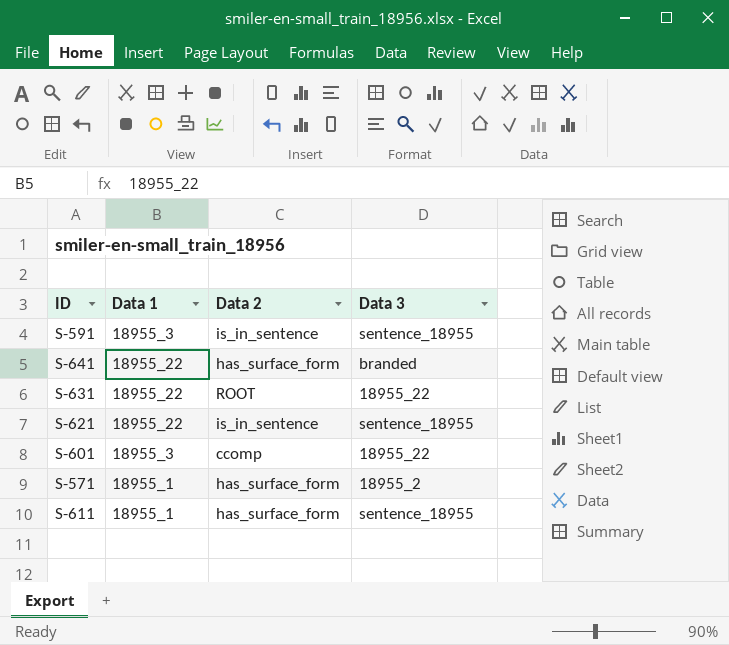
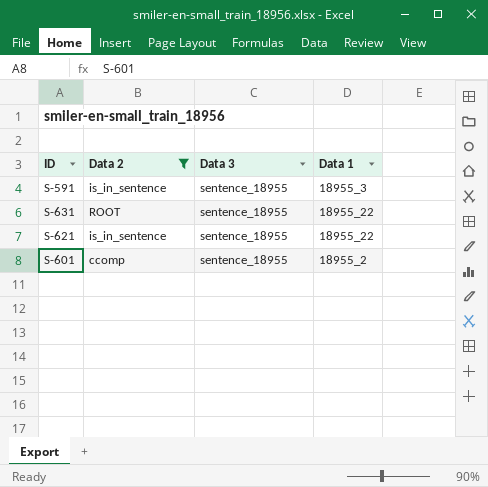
filter: none -> Data 2 != has_surface_form
column Data 1 | position: 2 -> 4
S-631 | Data 3: 18955_22 -> sentence_18955
S-601 | Data 3: 18955_22 -> sentence_18955
S-601 | Data 1: 18955_3 -> 18955_2

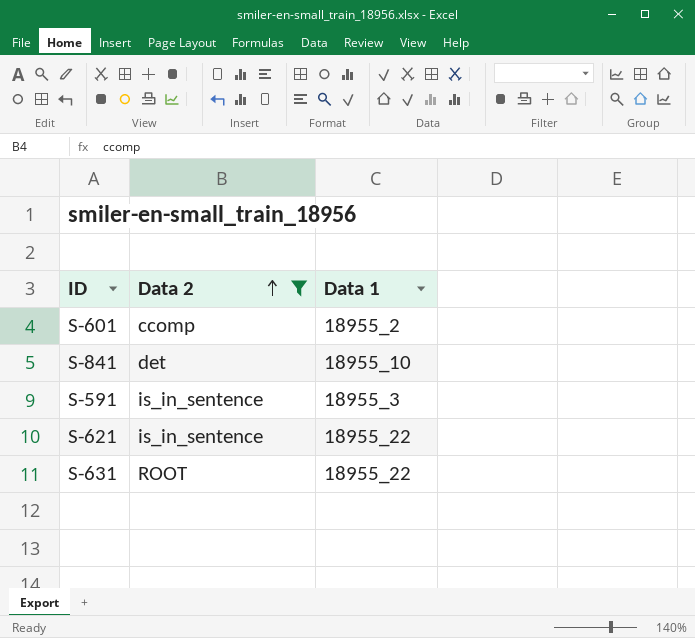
row order: none -> Data 2 ascending
column Data 3 | position: 3 -> none
row S-841: none -> det | 18955_10

